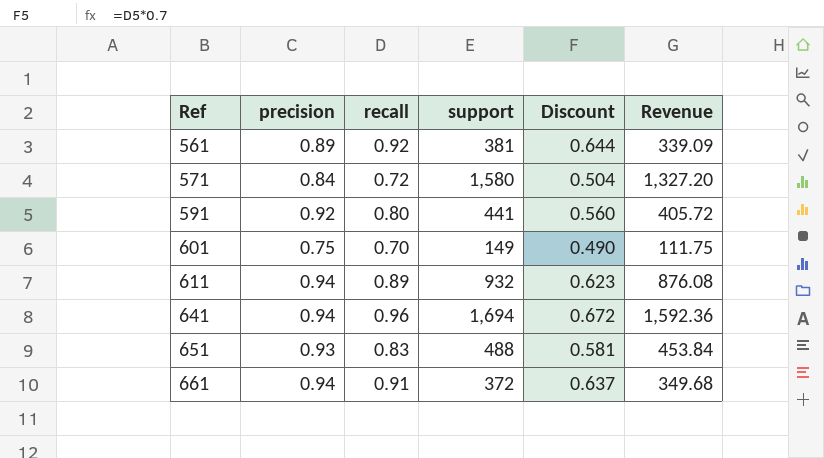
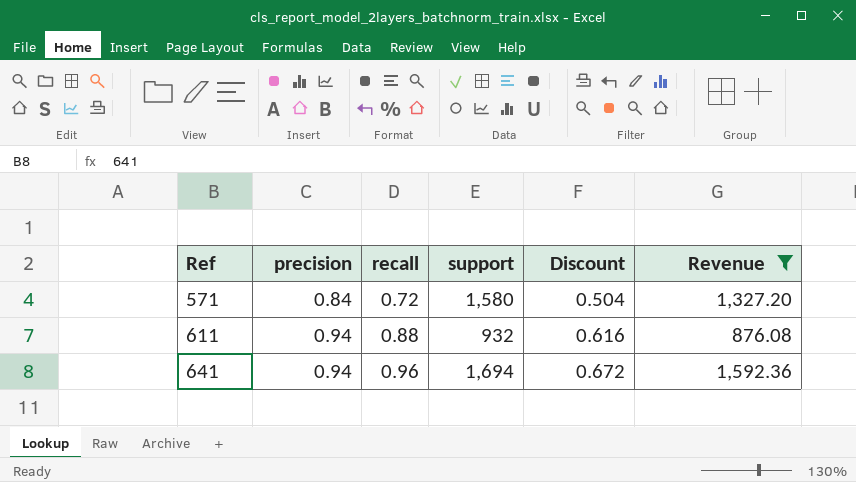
filter: none -> Revenue >= 876.08
611 | recall: 0.89 -> 0.88
611 | Discount: 0.623 -> 0.616

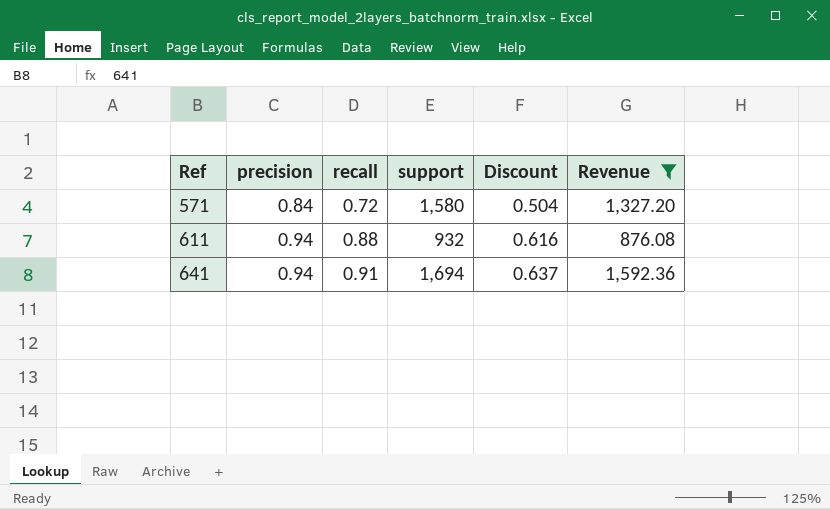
641 | recall: 0.96 -> 0.91
641 | Discount: 0.672 -> 0.637

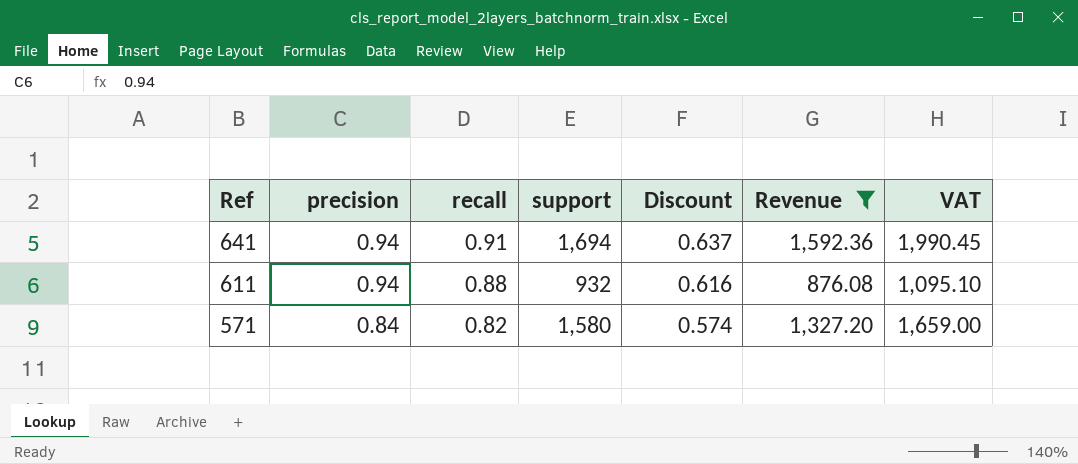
row order: Ref ascending -> Ref descending
column VAT | formula: none -> [Revenue] * 1.25
571 | recall: 0.72 -> 0.82
571 | Discount: 0.504 -> 0.574

